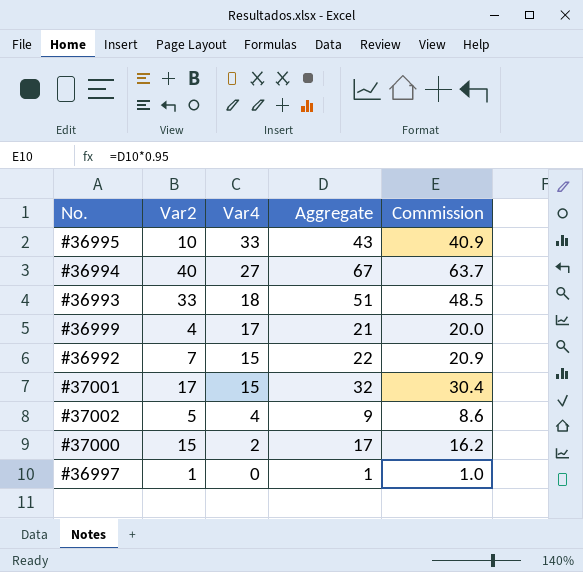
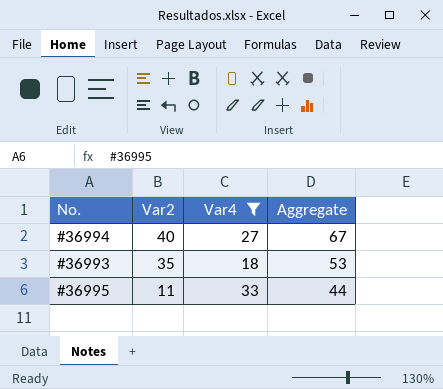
filter: none -> Var4 >= 18
row order: Var4 descending -> Var2 descending
column Commission | formula: [Aggregate] * 0.95 -> none
#36993 | Var2: 33 -> 35
#36993 | Aggregate: 51 -> 53
#36995 | Var2: 10 -> 11
#36995 | Aggregate: 43 -> 44

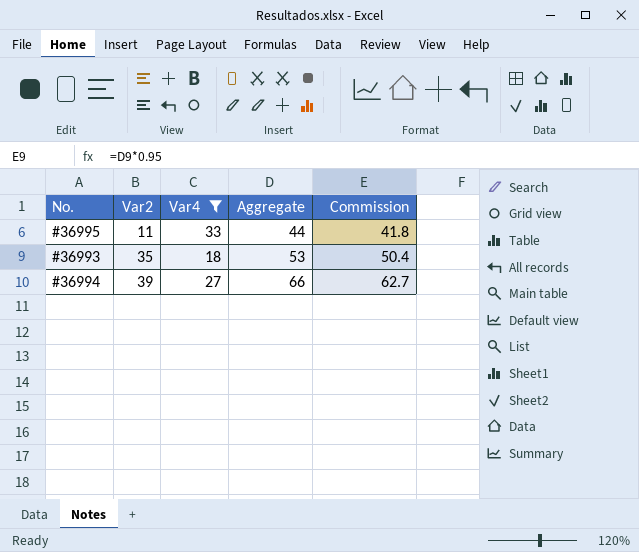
row order: Var2 descending -> Var2 ascending
column Commission | formula: none -> [Aggregate] * 0.95
#36994 | Var2: 40 -> 39
#36994 | Aggregate: 67 -> 66

